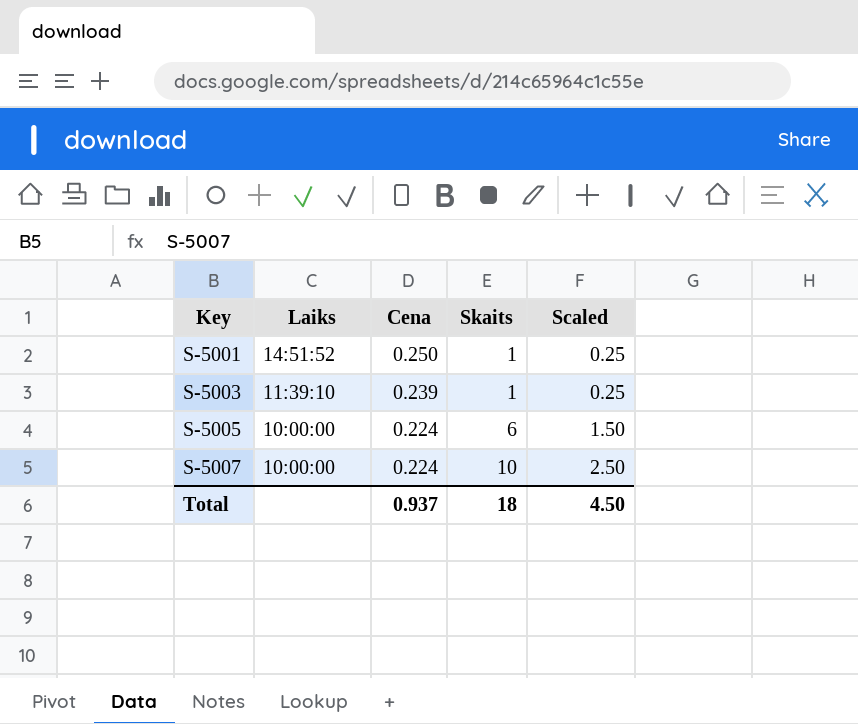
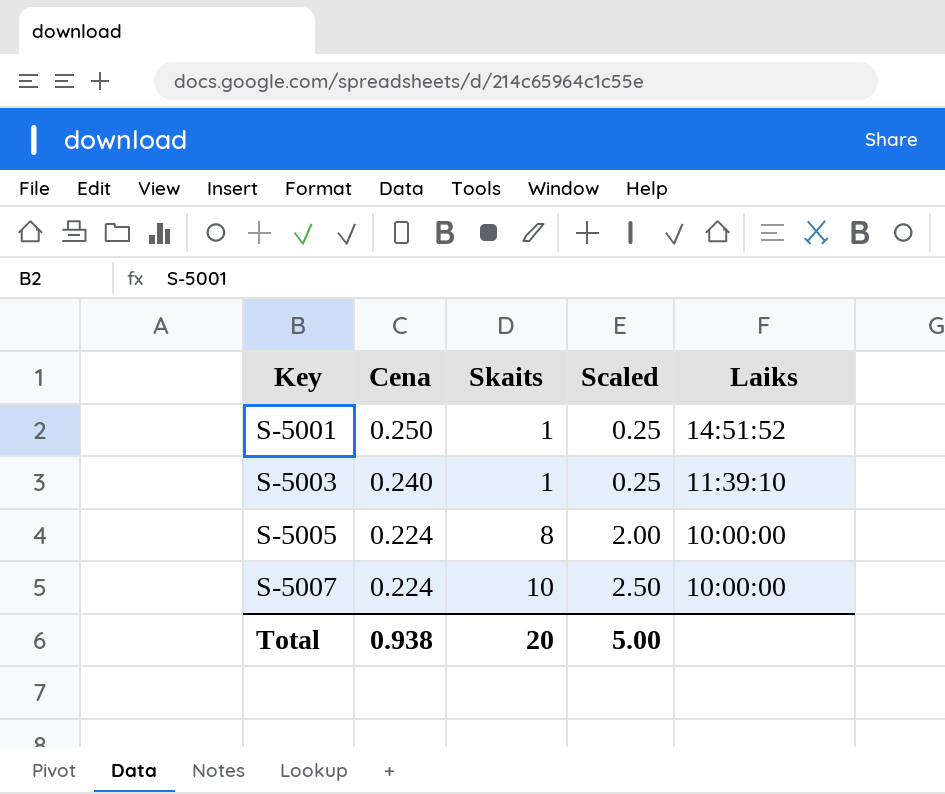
column Laiks | position: 2 -> 5
S-5003 | Cena: 0.239 -> 0.240
S-5005 | Skaits: 6 -> 8
S-5005 | Scaled: 1.50 -> 2.00
Total | Cena: 0.937 -> 0.938
Total | Skaits: 18 -> 20
Total | Scaled: 4.50 -> 5.00

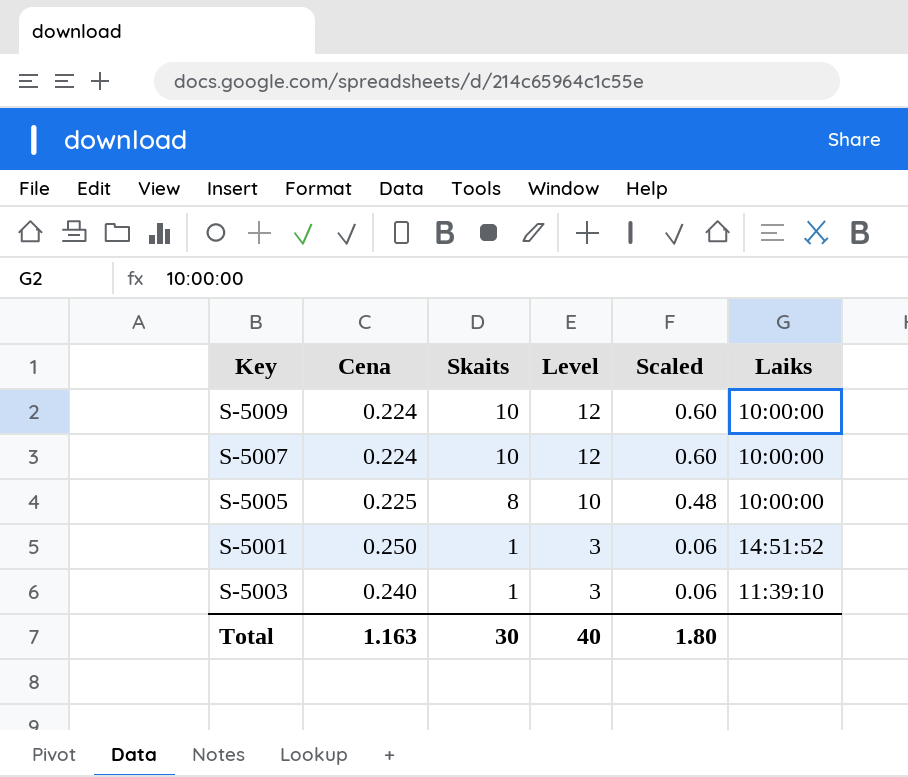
row order: Key ascending -> Skaits descending
column Level | formula: none -> [Skaits] + 2
column Scaled | formula: [Skaits] * 0.25 -> [Skaits] * 0.06
row S-5009: none -> 0.224 | 10 | 12 | 0.60 | 10:00:00
S-5005 | Cena: 0.224 -> 0.225
Total | Cena: 0.938 -> 1.163
Total | Skaits: 20 -> 30
Total | Scaled: 5.00 -> 1.80

